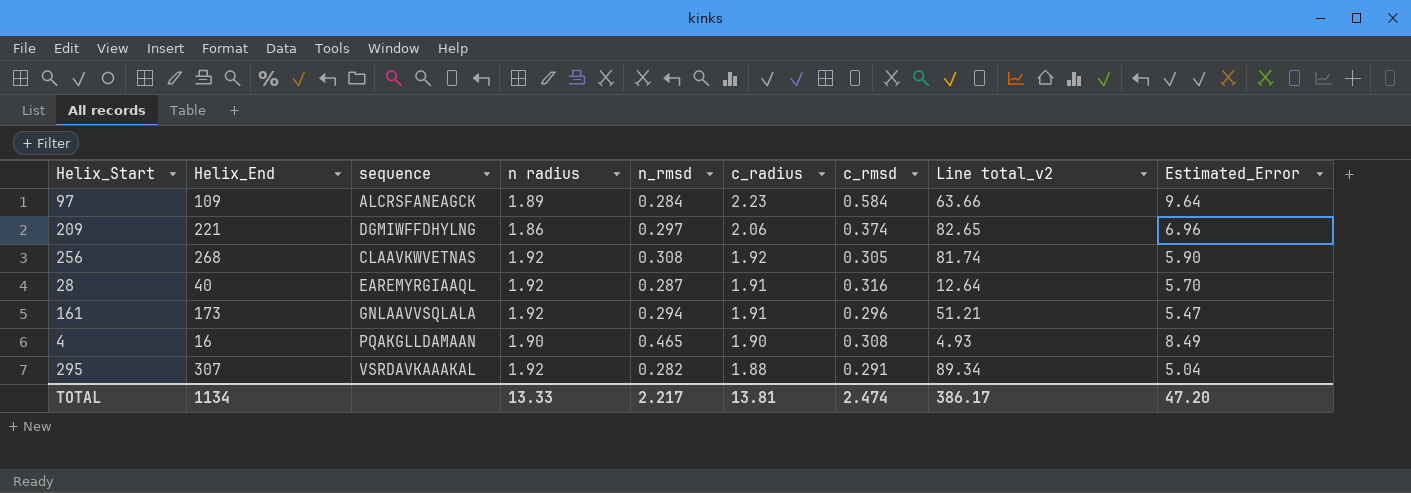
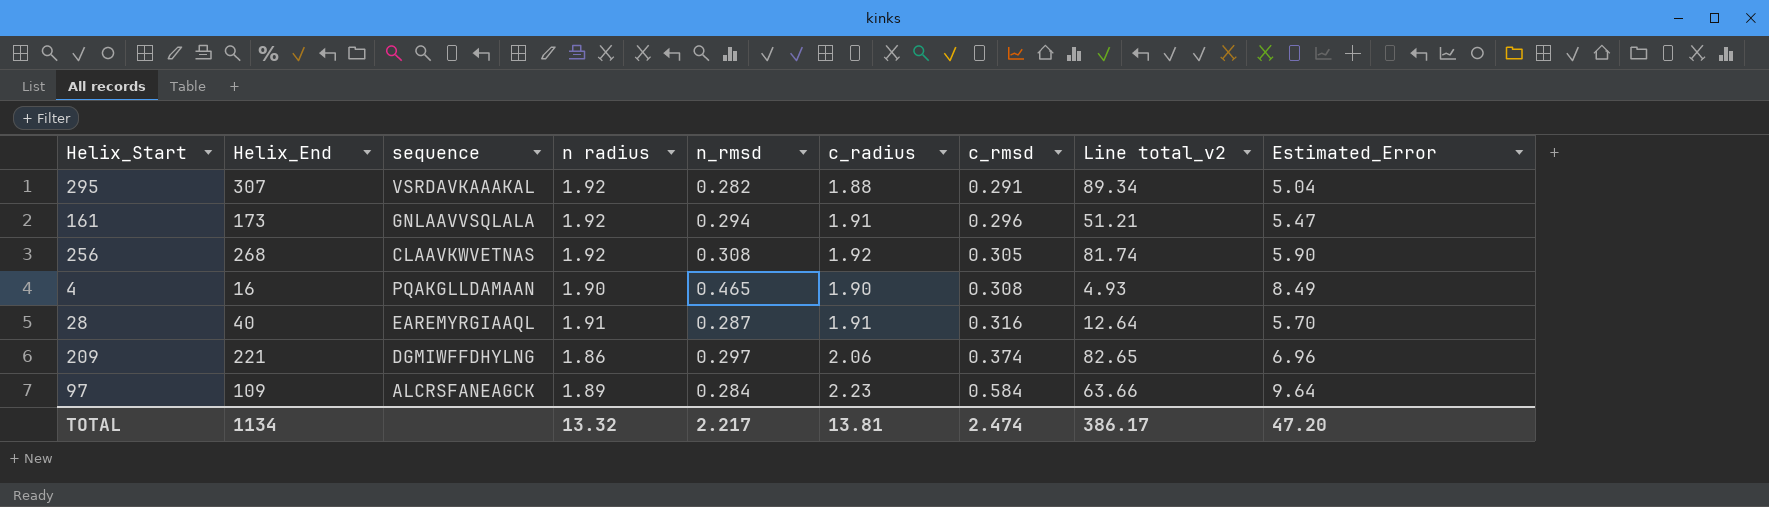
row order: c_radius descending -> c_rmsd ascending
28 | n radius: 1.92 -> 1.91
TOTAL | n radius: 13.33 -> 13.32

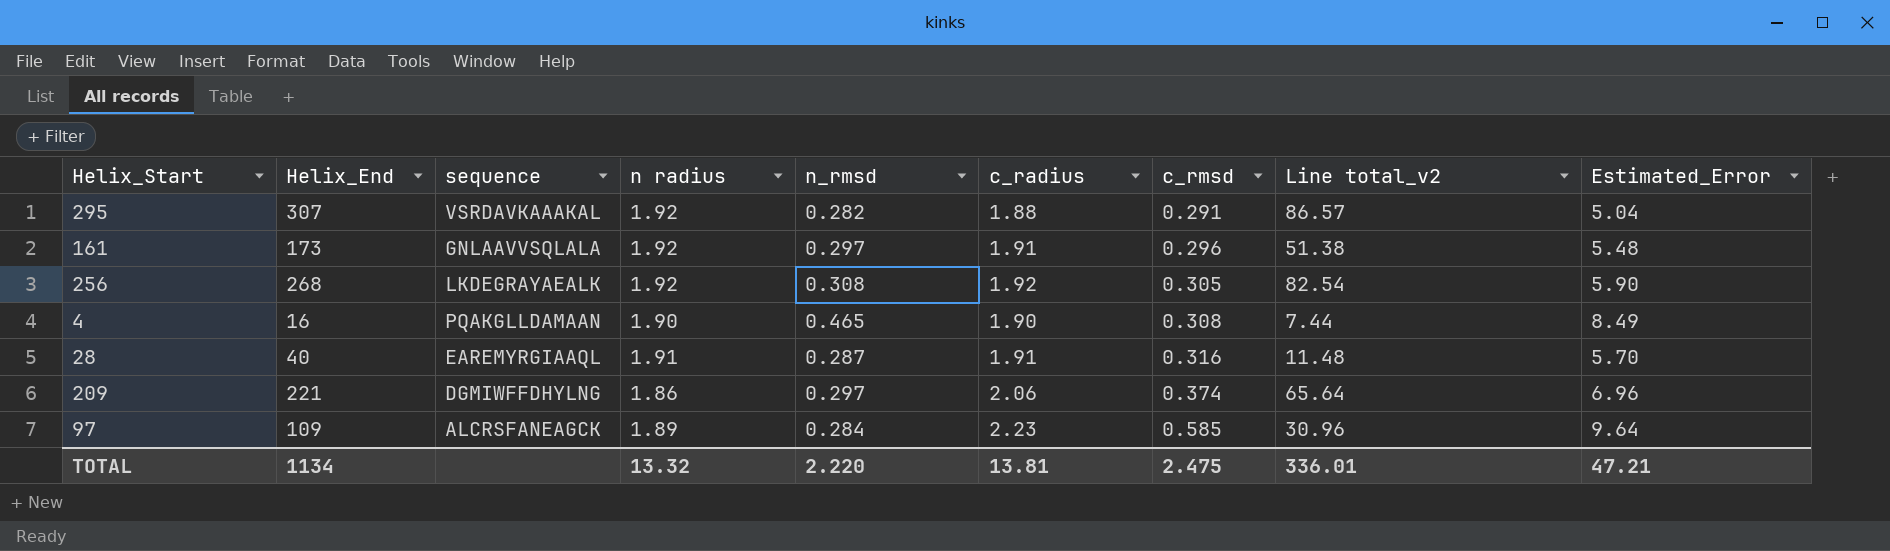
column Line total_v2 | formula: [Helix_End] * [c_rmsd] -> [Helix_End] * [n_rmsd]
161 | n_rmsd: 0.294 -> 0.297
161 | Estimated_Error: 5.47 -> 5.48
256 | sequence: CLAAVKWVETNAS -> LKDEGRAYAEALK
97 | c_rmsd: 0.584 -> 0.585
TOTAL | n_rmsd: 2.217 -> 2.220
TOTAL | c_rmsd: 2.474 -> 2.475
TOTAL | Line total_v2: 386.17 -> 336.01
TOTAL | Estimated_Error: 47.20 -> 47.21

